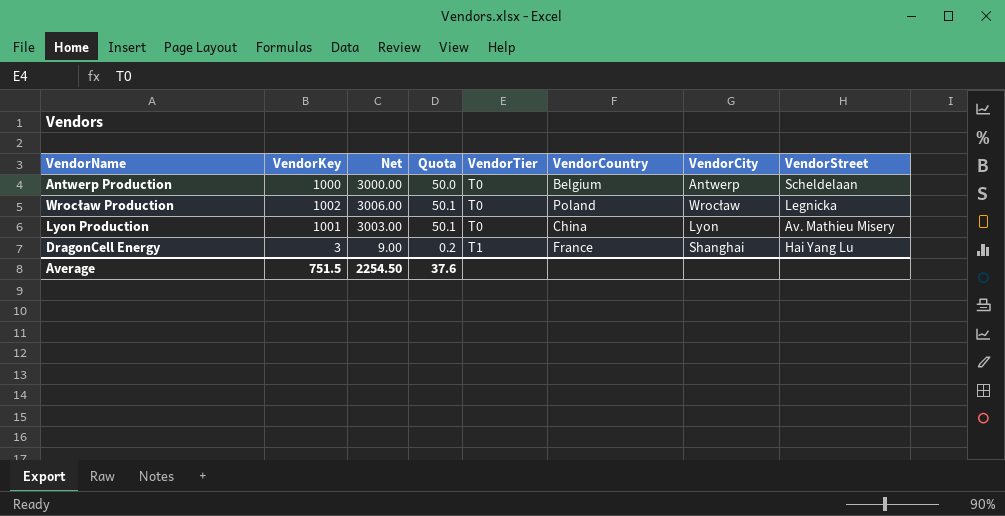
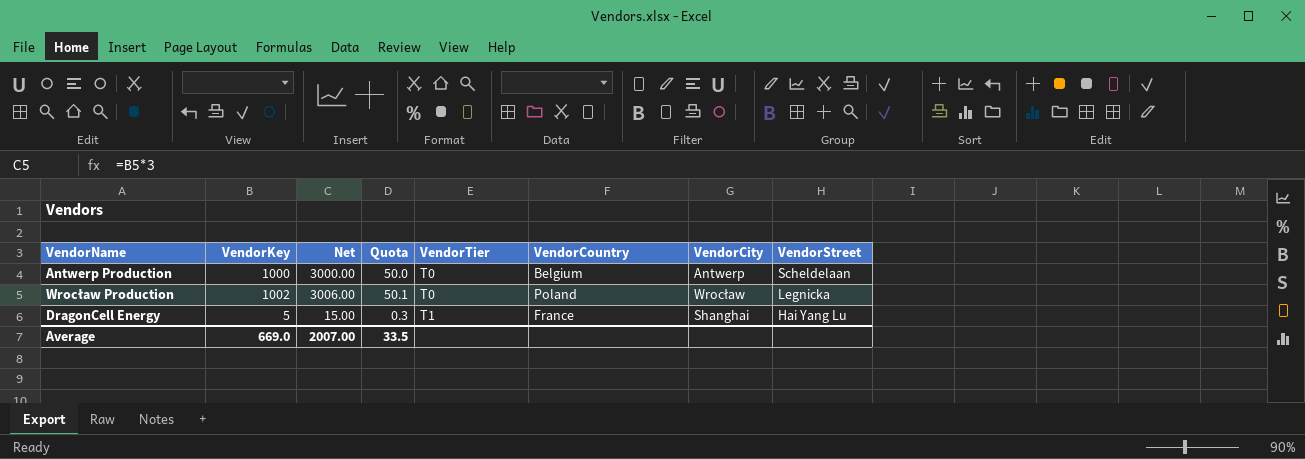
row Lyon Production: 1001 | 3003.00 | 50.1 | T0 | China | Lyon | Av. Mathieu Misery -> none
DragonCell Energy | VendorKey: 3 -> 5
DragonCell Energy | Net: 9.00 -> 15.00
DragonCell Energy | Quota: 0.2 -> 0.3
Average | VendorKey: 751.5 -> 669.0
Average | Net: 2254.50 -> 2007.00
Average | Quota: 37.6 -> 33.5

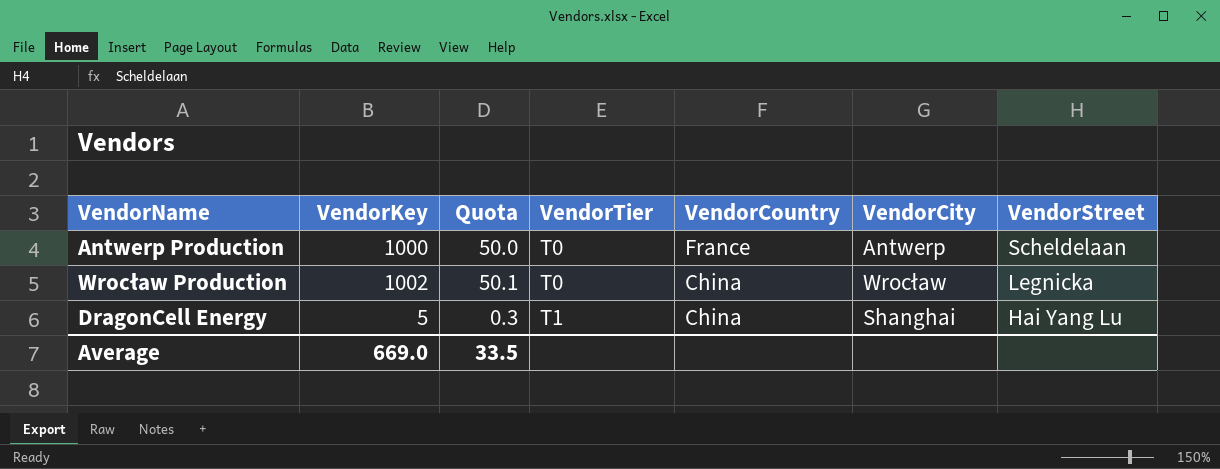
column Net | formula: [VendorKey] * 3 -> none
Antwerp Production | VendorCountry: Belgium -> France
Wrocław Production | VendorCountry: Poland -> China
DragonCell Energy | VendorCountry: France -> China

